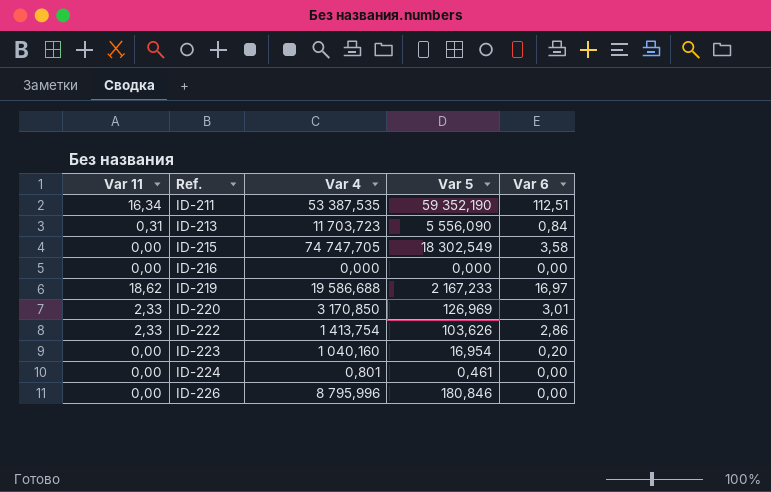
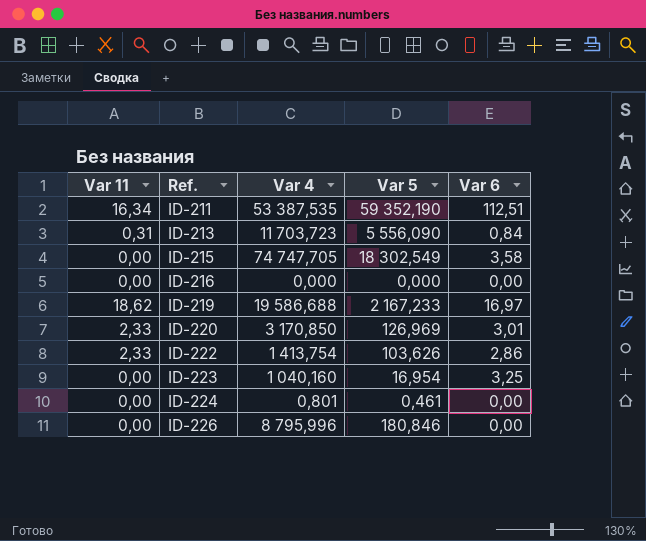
ID-223 | Var 6: 0,20 -> 3,25

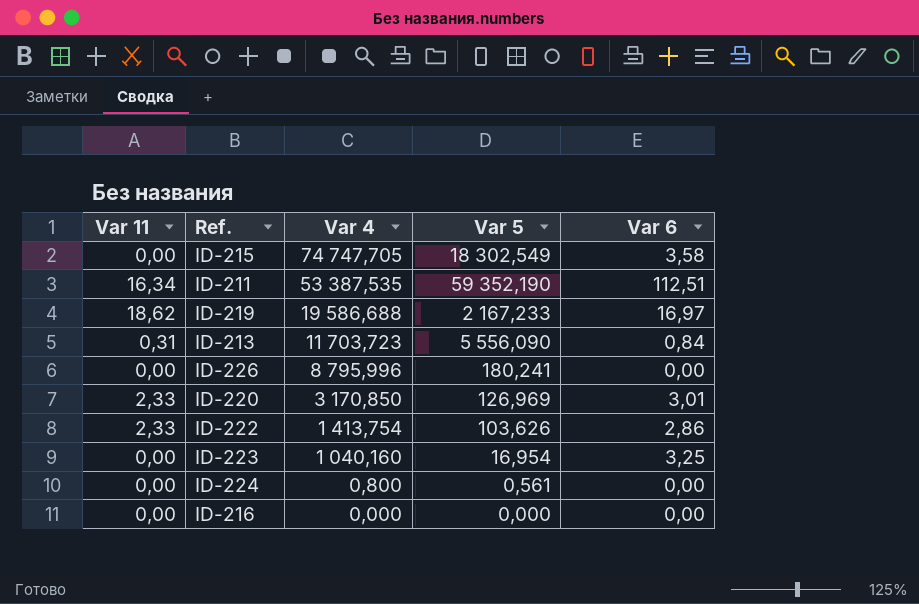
row order: Ref. ascending -> Var 4 descending
ID-226 | Var 5: 180,846 -> 180,241
ID-224 | Var 4: 0,801 -> 0,800
ID-224 | Var 5: 0,461 -> 0,561

